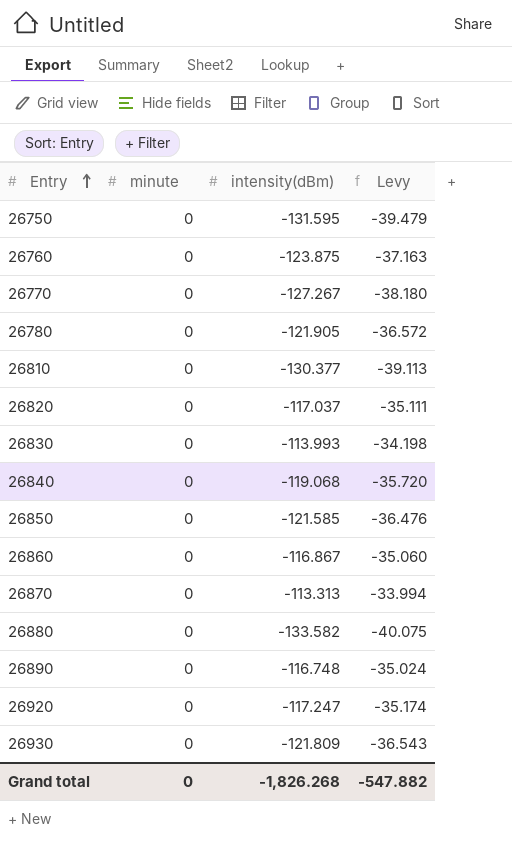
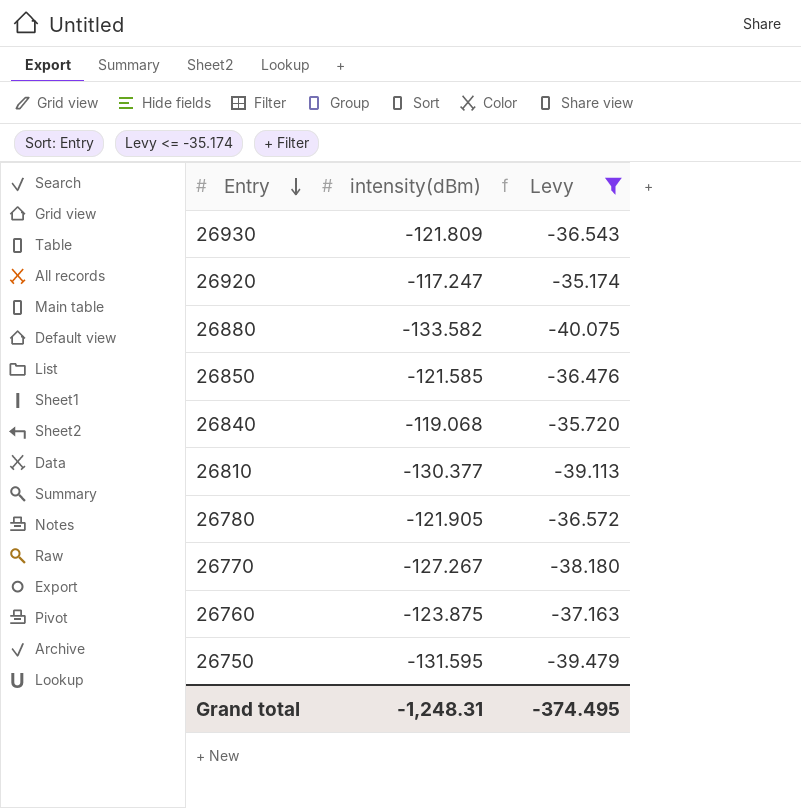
filter: none -> Levy <= -35.174
row order: Entry ascending -> Entry descending
column minute | position: 2 -> none
Grand total | intensity(dBm): -1,826.268 -> -1,248.31
Grand total | Levy: -547.882 -> -374.495

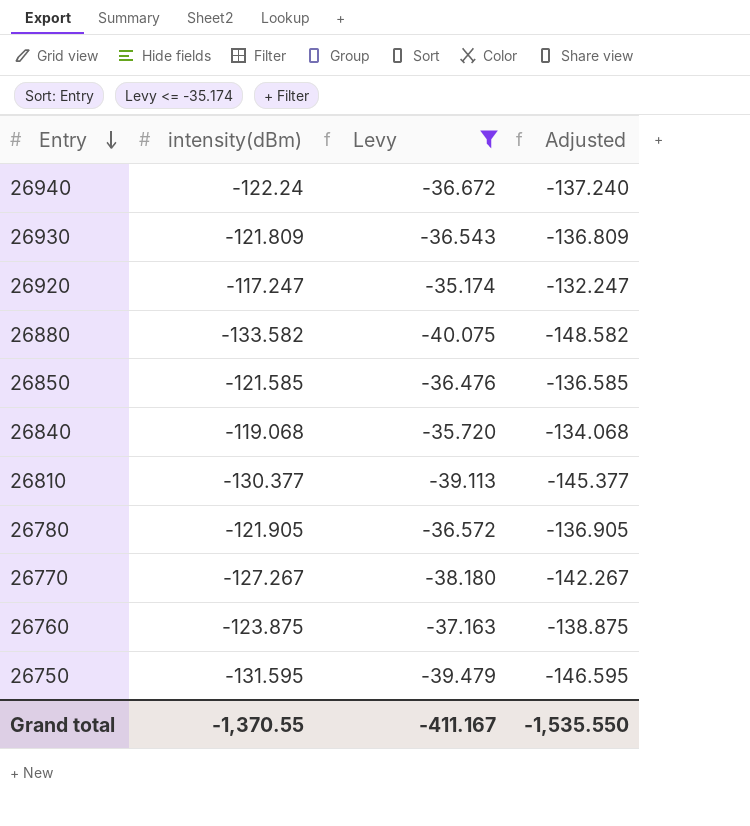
column Adjusted | formula: none -> [intensity(dBm)] - 15
row 26940: none -> -122.24 | -36.672 | -137.240
Grand total | intensity(dBm): -1,248.31 -> -1,370.55
Grand total | Levy: -374.495 -> -411.167

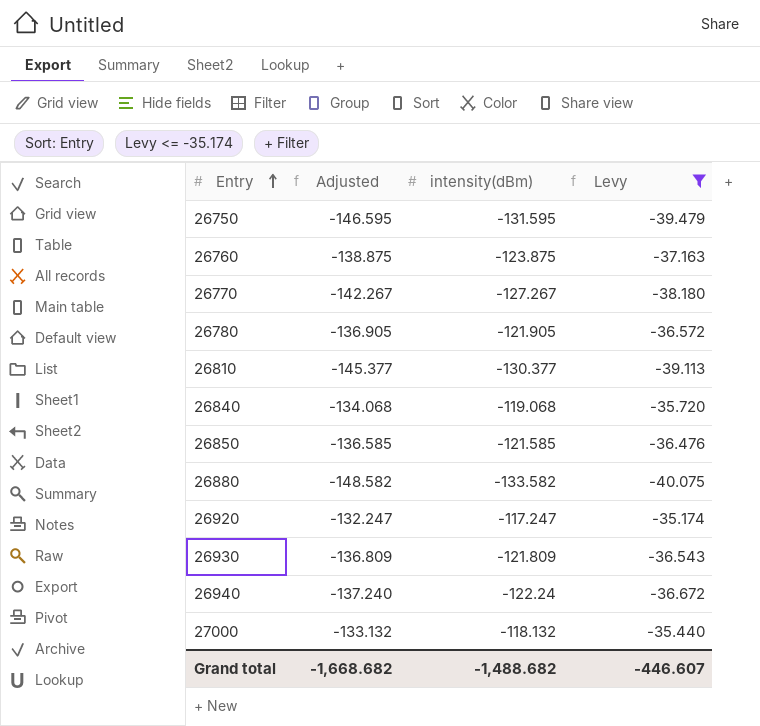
row order: Entry descending -> Entry ascending
column Adjusted | position: 4 -> 2
row 27000: none -> -133.132 | -118.132 | -35.440
Grand total | Adjusted: -1,535.550 -> -1,668.682
Grand total | intensity(dBm): -1,370.55 -> -1,488.682
Grand total | Levy: -411.167 -> -446.607

